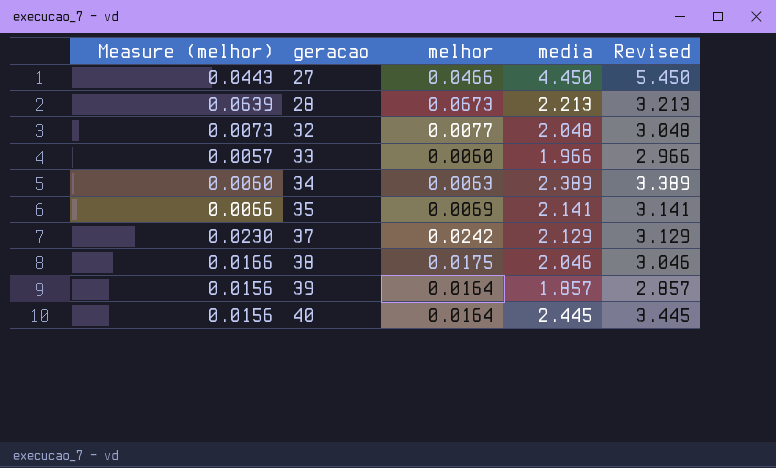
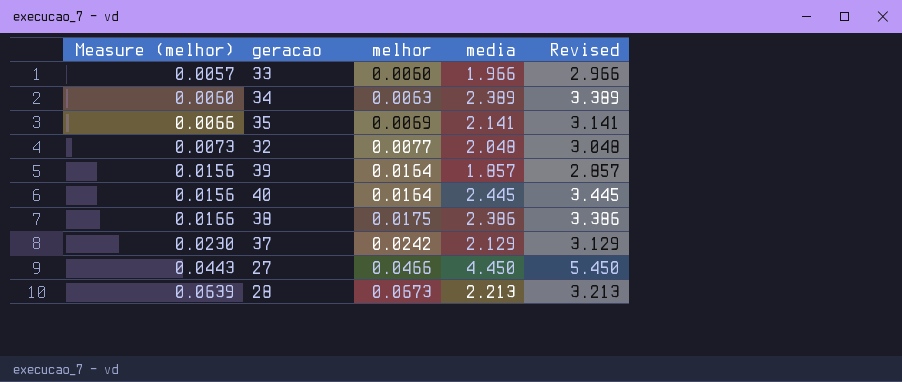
row order: geracao ascending -> Measure (melhor) ascending
38 | media: 2.046 -> 2.386
38 | Revised: 3.046 -> 3.386

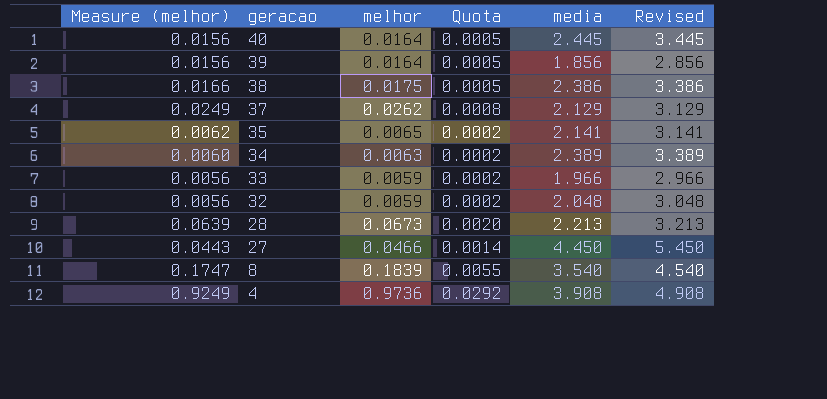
row order: Measure (melhor) ascending -> geracao descending
column Quota | formula: none -> [melhor] * 0.03
39 | media: 1.857 -> 1.856
39 | Revised: 2.857 -> 2.856
37 | Measure (melhor): 0.0230 -> 0.0249
37 | melhor: 0.0242 -> 0.0262
35 | Measure (melhor): 0.0066 -> 0.0062
35 | melhor: 0.0069 -> 0.0065
33 | Measure (melhor): 0.0057 -> 0.0056
33 | melhor: 0.0060 -> 0.0059
32 | Measure (melhor): 0.0073 -> 0.0056
32 | melhor: 0.0077 -> 0.0059
row 8: none -> 0.1747 | 0.1839 | 0.0055 | 3.540 | 4.540
row 4: none -> 0.9249 | 0.9736 | 0.0292 | 3.908 | 4.908

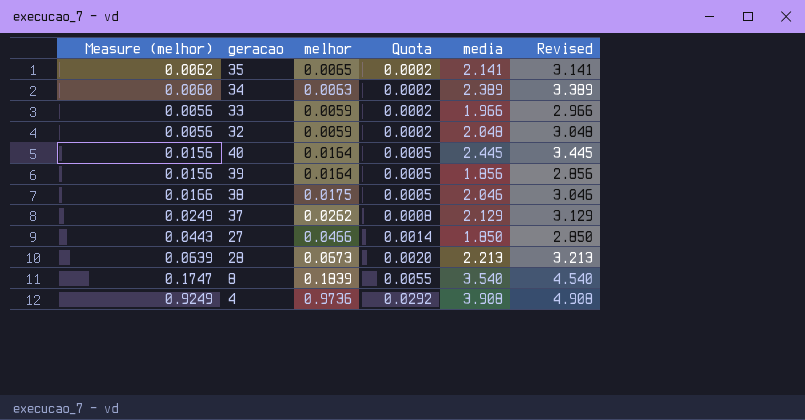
row order: geracao descending -> Quota ascending
38 | media: 2.386 -> 2.046
38 | Revised: 3.386 -> 3.046
27 | media: 4.450 -> 1.850
27 | Revised: 5.450 -> 2.850

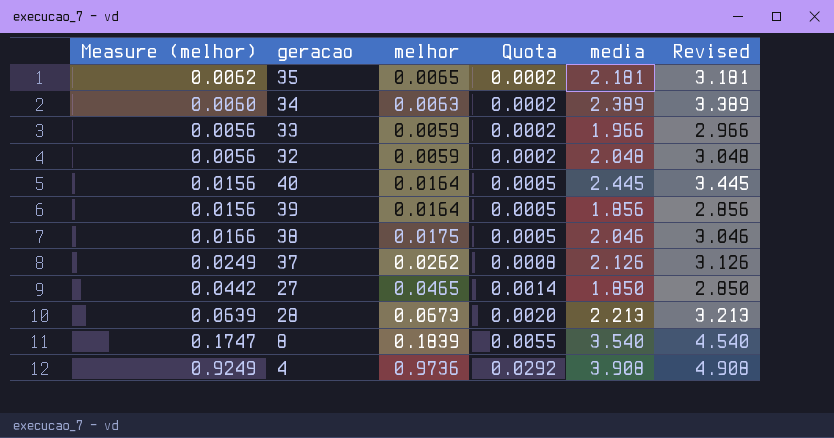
35 | media: 2.141 -> 2.181
35 | Revised: 3.141 -> 3.181
37 | media: 2.129 -> 2.126
37 | Revised: 3.129 -> 3.126
27 | Measure (melhor): 0.0443 -> 0.0442
27 | melhor: 0.0466 -> 0.0465

